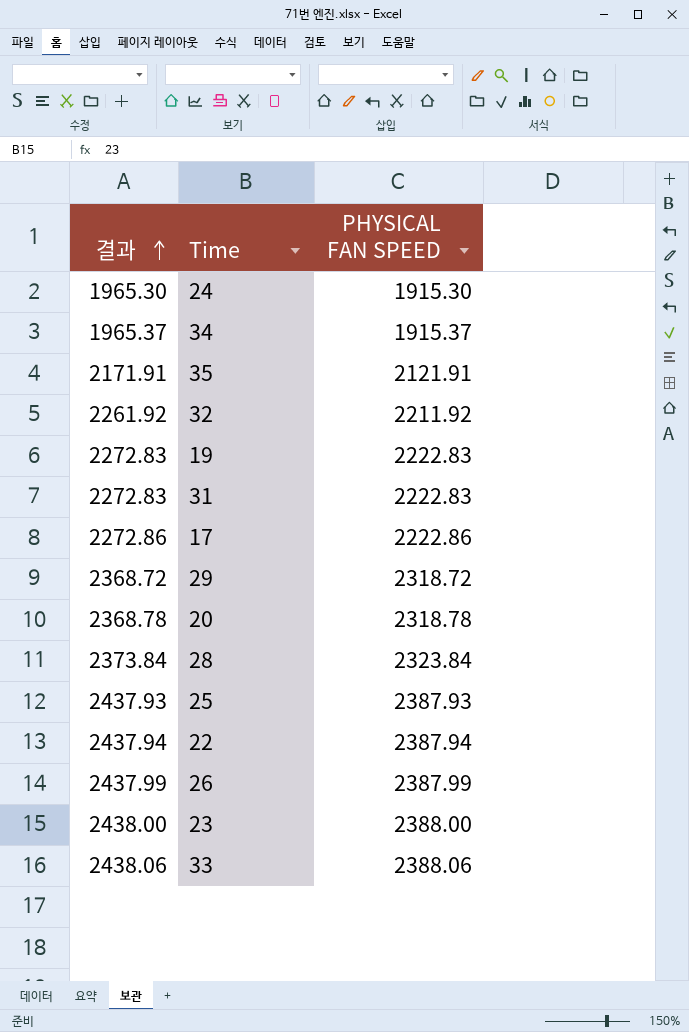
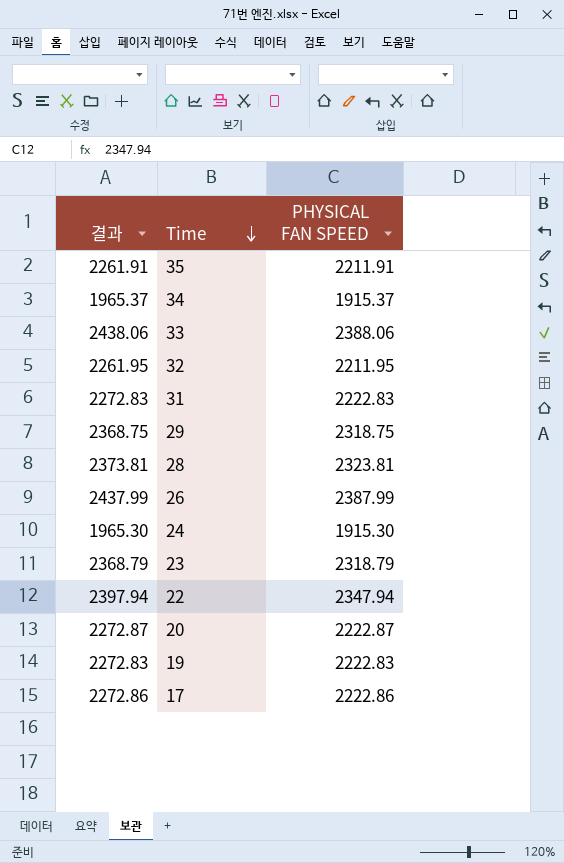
row order: 결과 ascending -> Time descending
row 25: 2437.93 | 2387.93 -> none
35 | 결과: 2171.91 -> 2261.91
35 | PHYSICAL FAN SPEED: 2121.91 -> 2211.91
32 | 결과: 2261.92 -> 2261.95
32 | PHYSICAL FAN SPEED: 2211.92 -> 2211.95
29 | 결과: 2368.72 -> 2368.75
29 | PHYSICAL FAN SPEED: 2318.72 -> 2318.75
28 | 결과: 2373.84 -> 2373.81
28 | PHYSICAL FAN SPEED: 2323.84 -> 2323.81
23 | 결과: 2438.00 -> 2368.79
23 | PHYSICAL FAN SPEED: 2388.00 -> 2318.79
22 | 결과: 2437.94 -> 2397.94
22 | PHYSICAL FAN SPEED: 2387.94 -> 2347.94
20 | 결과: 2368.78 -> 2272.87
20 | PHYSICAL FAN SPEED: 2318.78 -> 2222.87

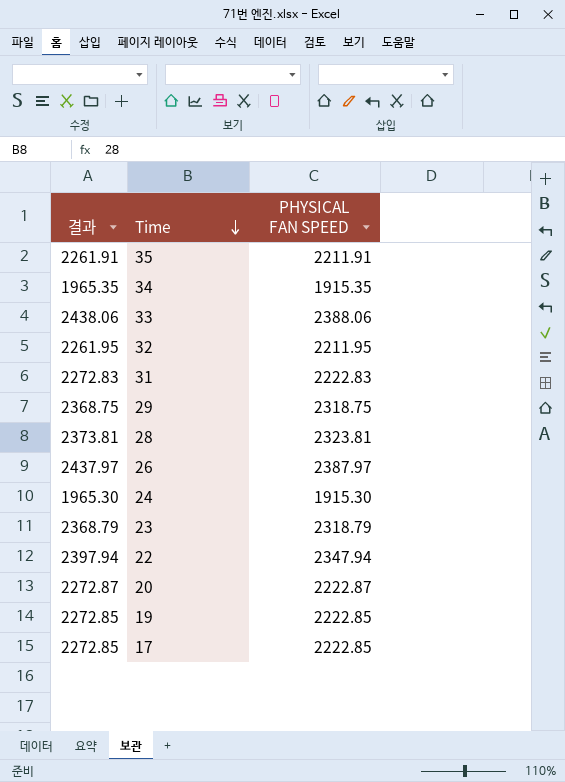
34 | 결과: 1965.37 -> 1965.35
34 | PHYSICAL FAN SPEED: 1915.37 -> 1915.35
26 | 결과: 2437.99 -> 2437.97
26 | PHYSICAL FAN SPEED: 2387.99 -> 2387.97
19 | 결과: 2272.83 -> 2272.85
19 | PHYSICAL FAN SPEED: 2222.83 -> 2222.85
17 | 결과: 2272.86 -> 2272.85
17 | PHYSICAL FAN SPEED: 2222.86 -> 2222.85

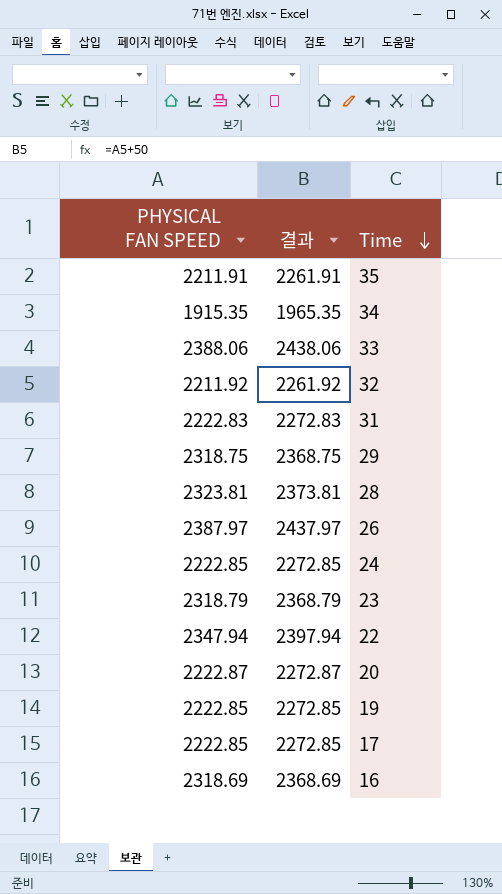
column PHYSICAL FAN SPEED | position: 3 -> 1
32 | PHYSICAL FAN SPEED: 2211.95 -> 2211.92
32 | 결과: 2261.95 -> 2261.92
24 | PHYSICAL FAN SPEED: 1915.30 -> 2222.85
24 | 결과: 1965.30 -> 2272.85
row 16: none -> 2318.69 | 2368.69

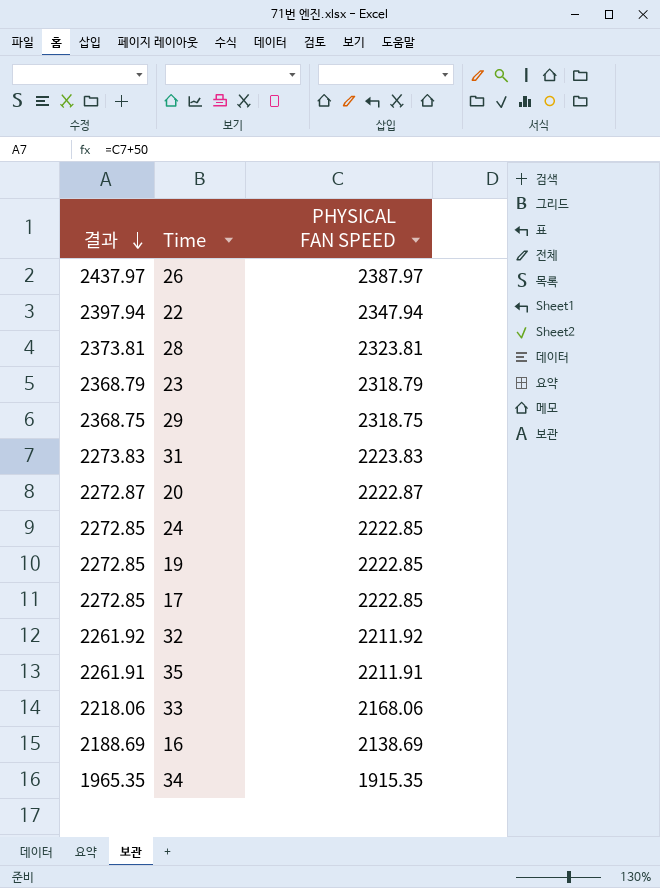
row order: Time descending -> 결과 descending
column PHYSICAL FAN SPEED | position: 1 -> 3
31 | 결과: 2272.83 -> 2273.83
31 | PHYSICAL FAN SPEED: 2222.83 -> 2223.83
33 | 결과: 2438.06 -> 2218.06
33 | PHYSICAL FAN SPEED: 2388.06 -> 2168.06
16 | 결과: 2368.69 -> 2188.69
16 | PHYSICAL FAN SPEED: 2318.69 -> 2138.69

